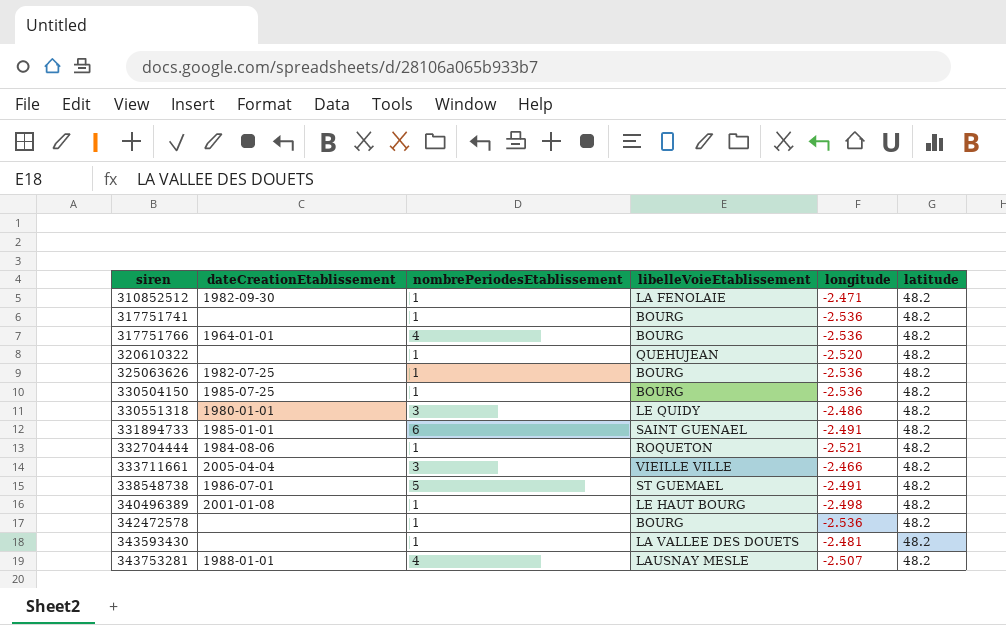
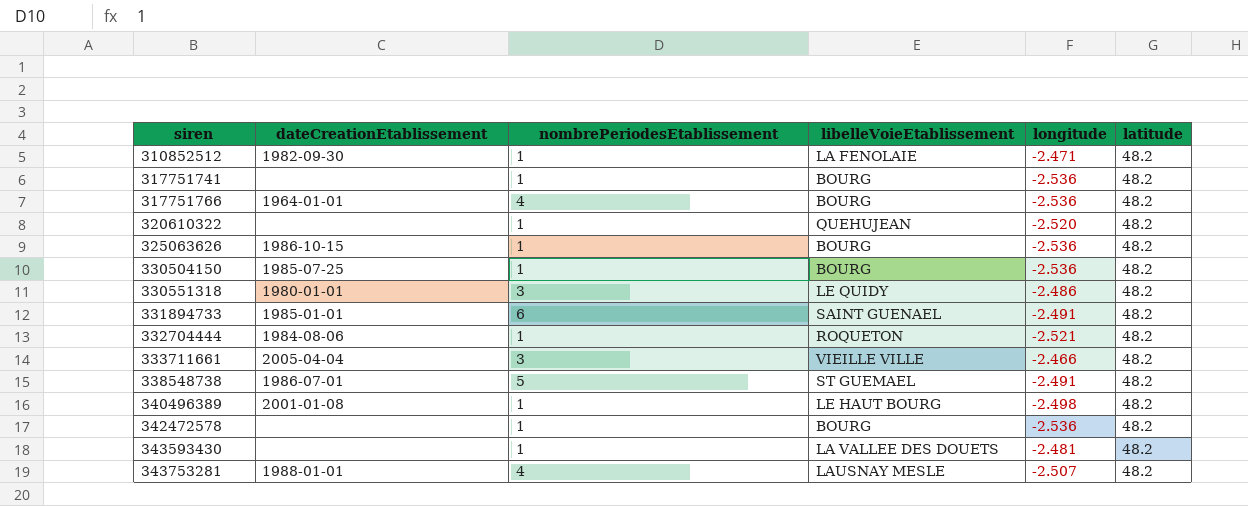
325063626 | dateCreationEtablissement: 1982-07-25 -> 1986-10-15

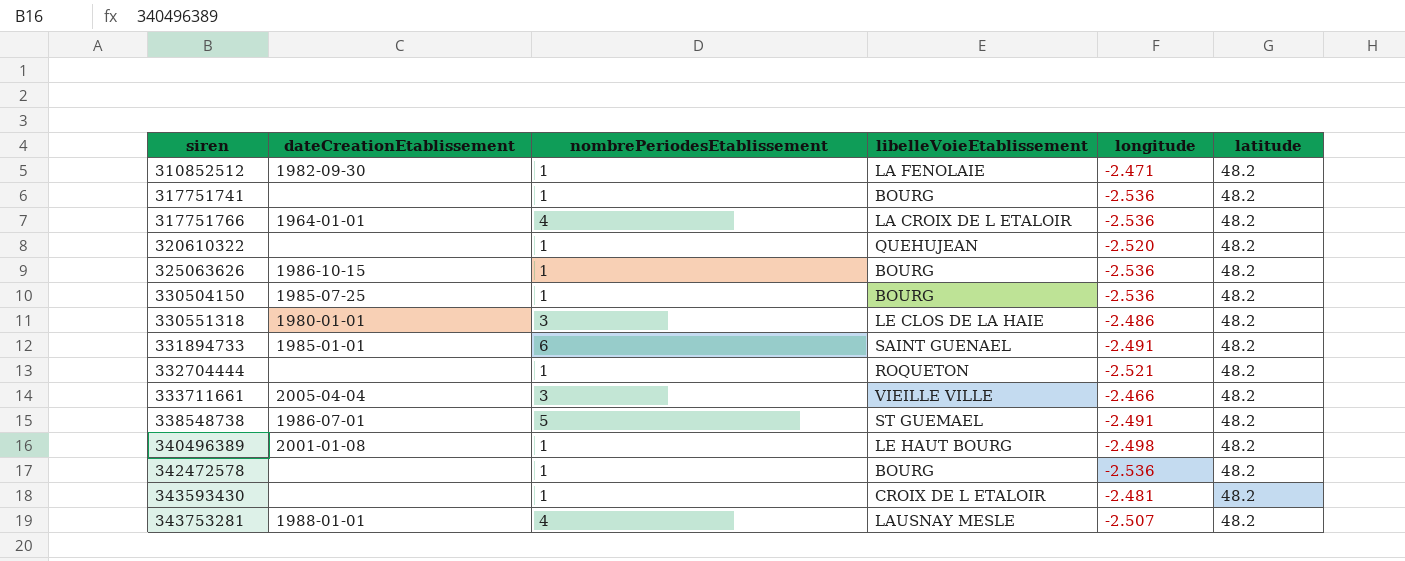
317751766 | libelleVoieEtablissement: BOURG -> LA CROIX DE L ETALOIR
330551318 | libelleVoieEtablissement: LE QUIDY -> LE CLOS DE LA HAIE
332704444 | dateCreationEtablissement: 1984-08-06 -> none
343593430 | libelleVoieEtablissement: LA VALLEE DES DOUETS -> CROIX DE L ETALOIR

